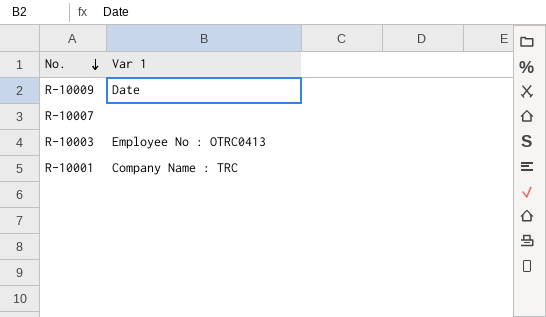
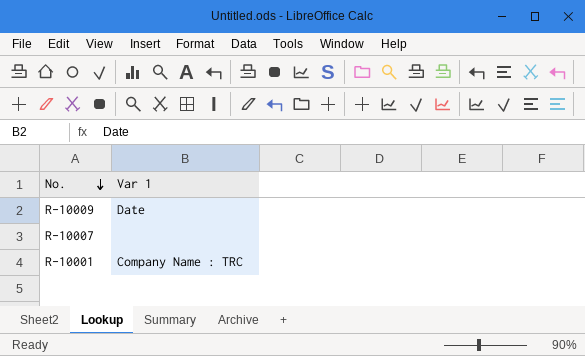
row R-10003: Employee No : OTRC0413 -> none

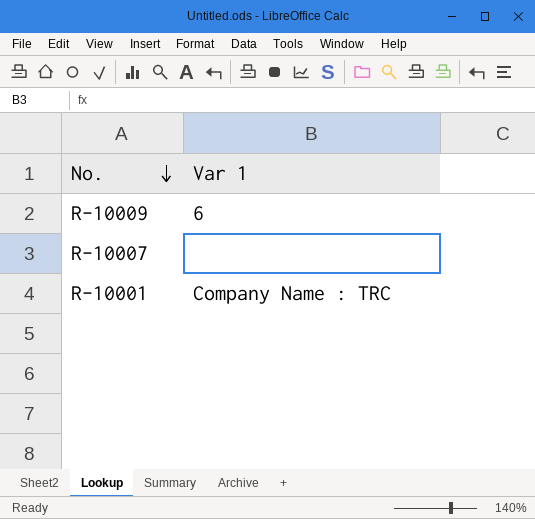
R-10009 | Var 1: Date -> 6

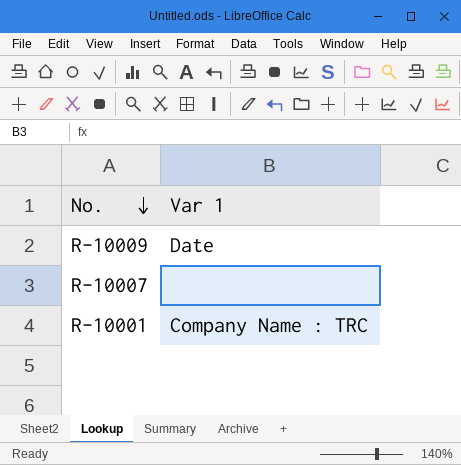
R-10009 | Var 1: 6 -> Date

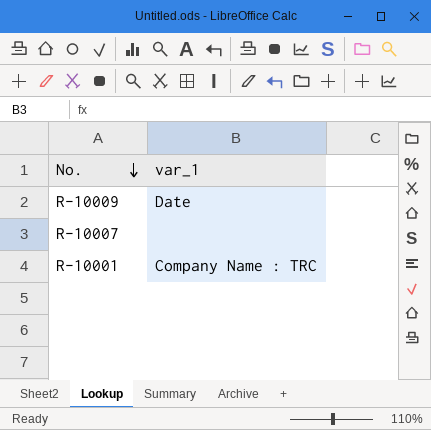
column name: Var 1 -> var_1

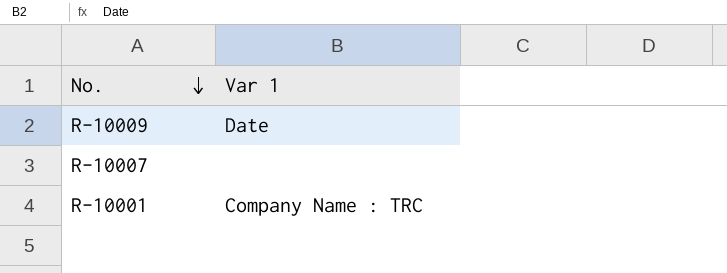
column name: var_1 -> Var 1

